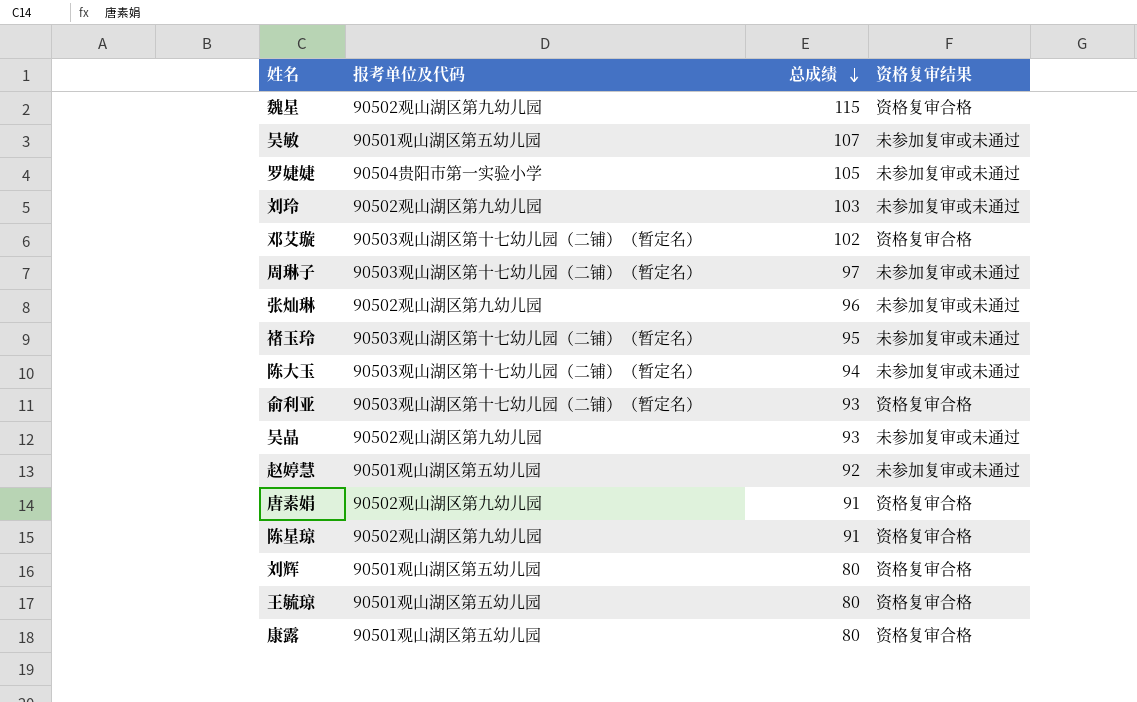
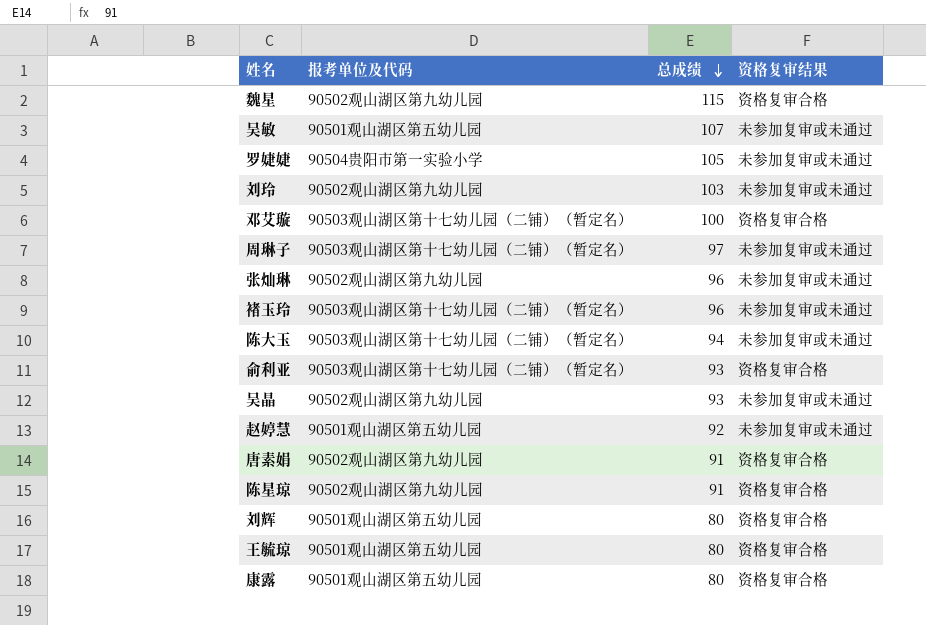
邓艾璇 | 总成绩: 102 -> 100
褚玉玲 | 总成绩: 95 -> 96

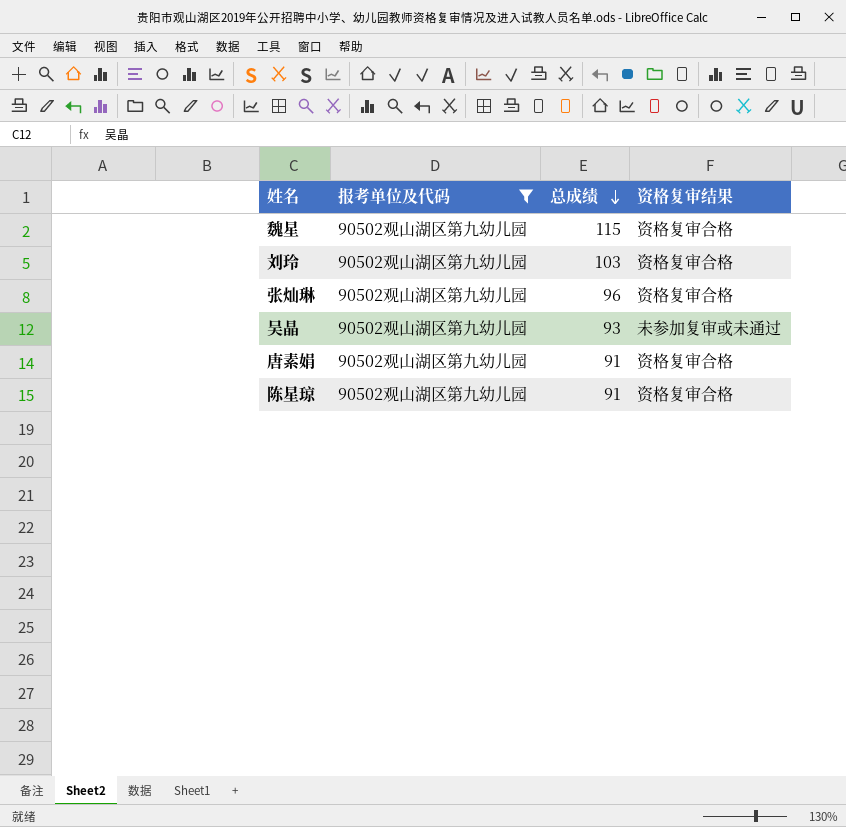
filter: none -> 报考单位及代码 = 90502观山湖区第九幼儿园
刘玲 | 资格复审结果: 未参加复审或未通过 -> 资格复审合格
张灿琳 | 资格复审结果: 未参加复审或未通过 -> 资格复审合格

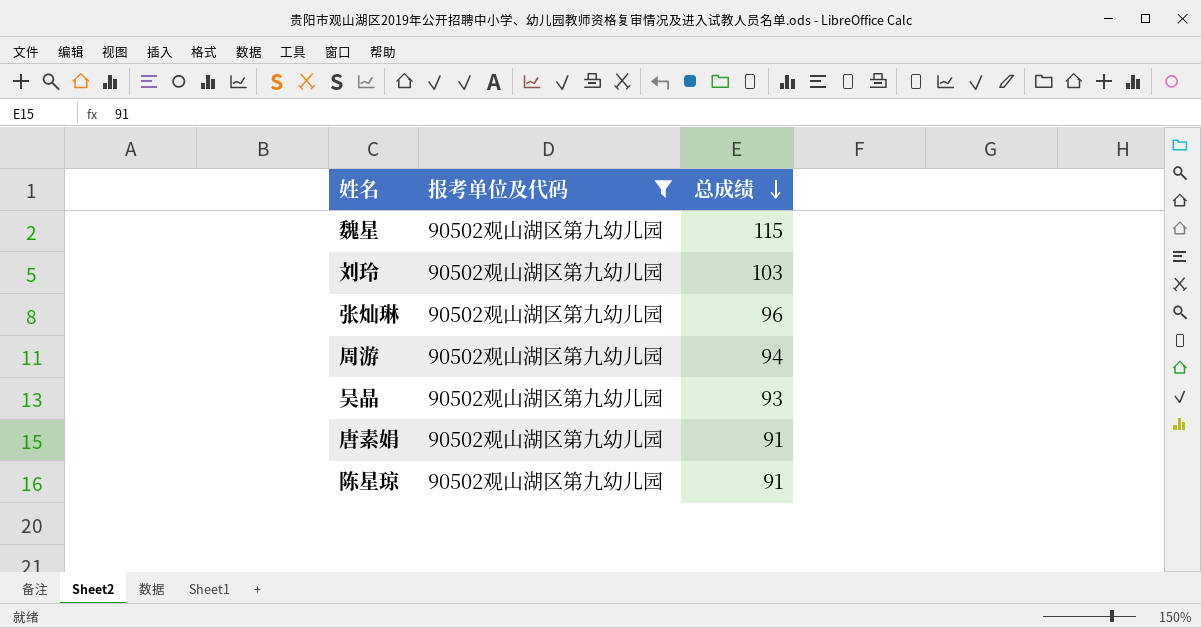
column 资格复审结果 | position: 4 -> none
row 周游: none -> 90502观山湖区第九幼儿园 | 94

